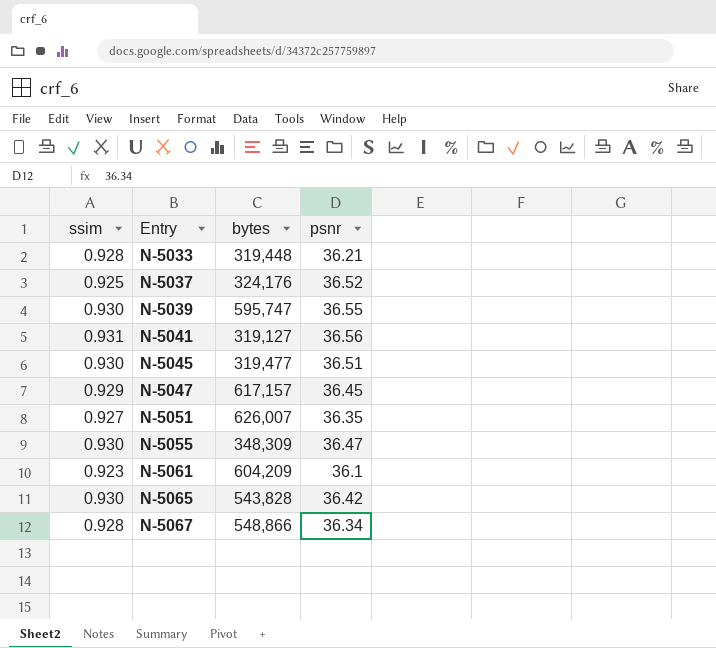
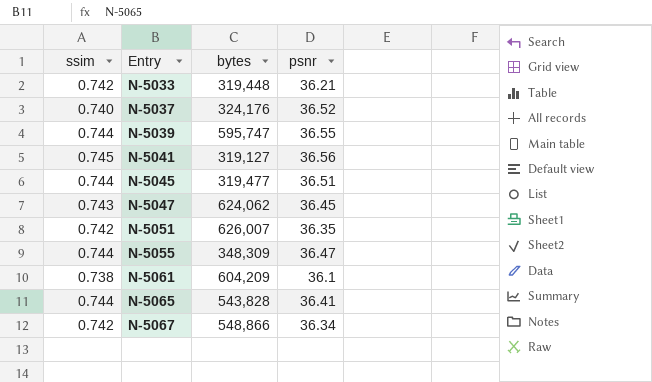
N-5033 | ssim: 0.928 -> 0.742
N-5037 | ssim: 0.925 -> 0.740
N-5039 | ssim: 0.930 -> 0.744
N-5041 | ssim: 0.931 -> 0.745
N-5045 | ssim: 0.930 -> 0.744
N-5047 | ssim: 0.929 -> 0.743
N-5047 | bytes: 617,157 -> 624,062
N-5051 | ssim: 0.927 -> 0.742
N-5055 | ssim: 0.930 -> 0.744
N-5061 | ssim: 0.923 -> 0.738
N-5065 | ssim: 0.930 -> 0.744
N-5065 | psnr: 36.42 -> 36.41
N-5067 | ssim: 0.928 -> 0.742

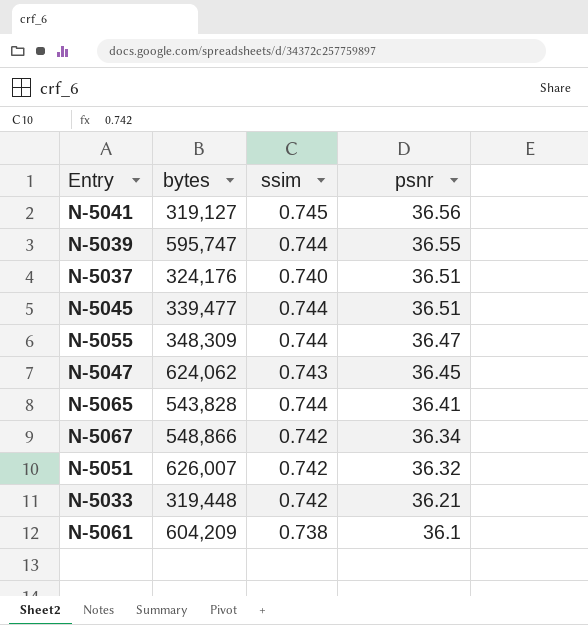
row order: Entry ascending -> psnr descending
column ssim | position: 1 -> 3
N-5037 | psnr: 36.52 -> 36.51
N-5045 | bytes: 319,477 -> 339,477
N-5051 | psnr: 36.35 -> 36.32

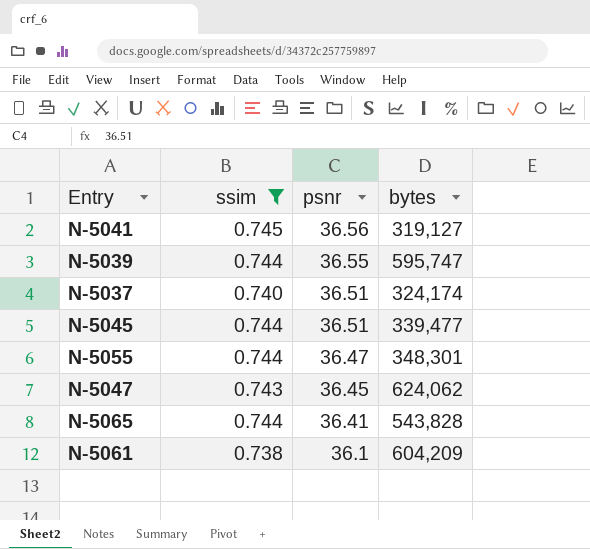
filter: none -> ssim != 0.742
column bytes | position: 2 -> 4
N-5037 | bytes: 324,176 -> 324,174
N-5055 | bytes: 348,309 -> 348,301

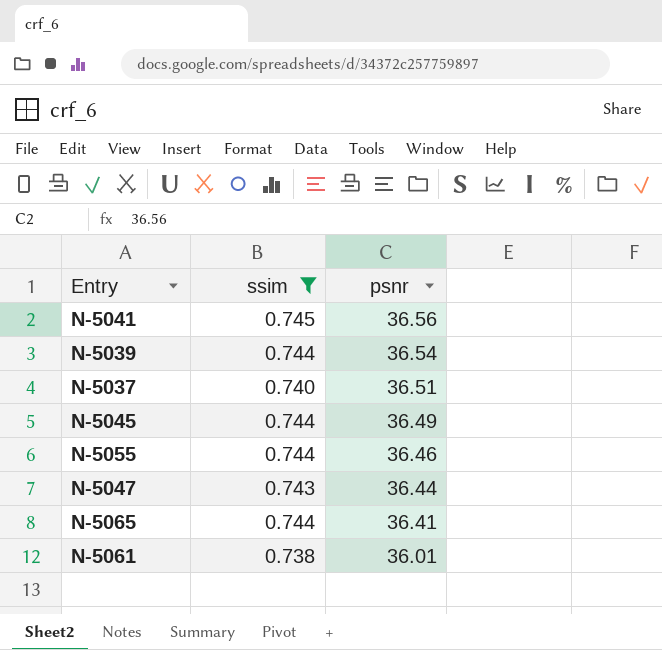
column bytes | position: 4 -> none
N-5039 | psnr: 36.55 -> 36.54
N-5045 | psnr: 36.51 -> 36.49
N-5055 | psnr: 36.47 -> 36.46
N-5047 | psnr: 36.45 -> 36.44
N-5061 | psnr: 36.1 -> 36.01

